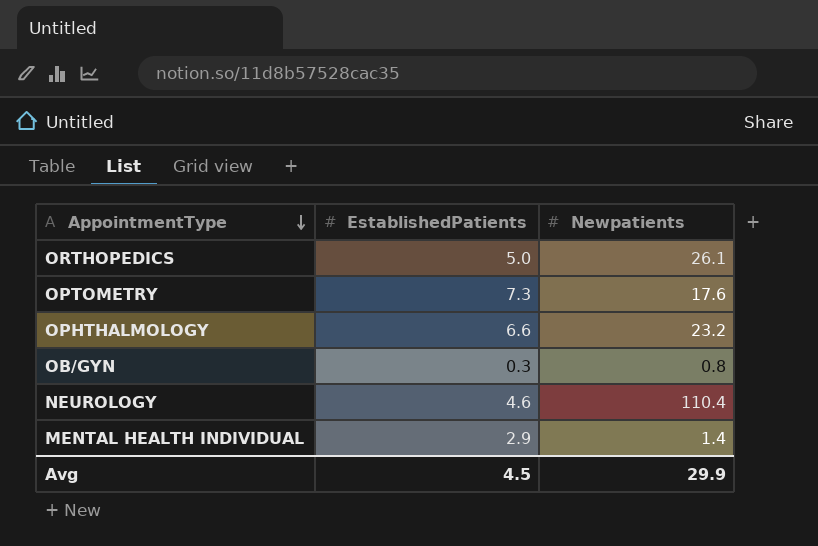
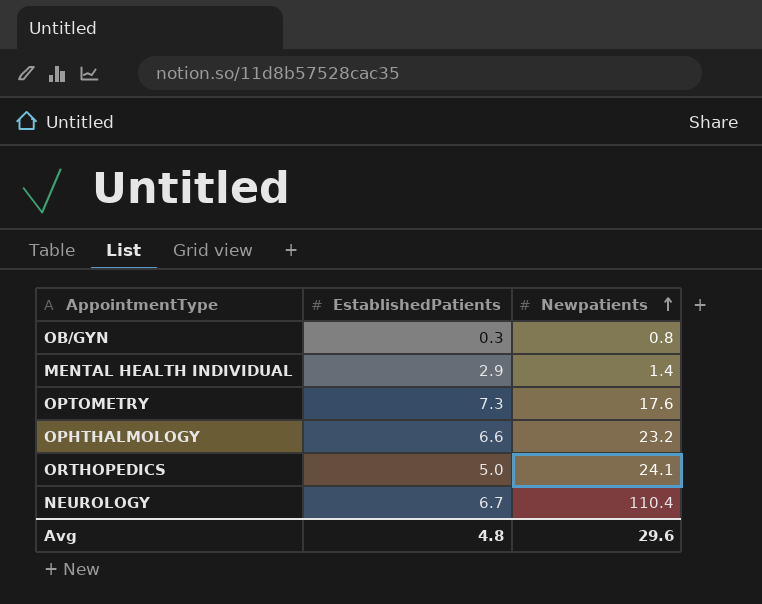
row order: AppointmentType descending -> Newpatients ascending
ORTHOPEDICS | Newpatients: 26.1 -> 24.1
NEUROLOGY | EstablishedPatients: 4.6 -> 6.7
Avg | EstablishedPatients: 4.5 -> 4.8
Avg | Newpatients: 29.9 -> 29.6

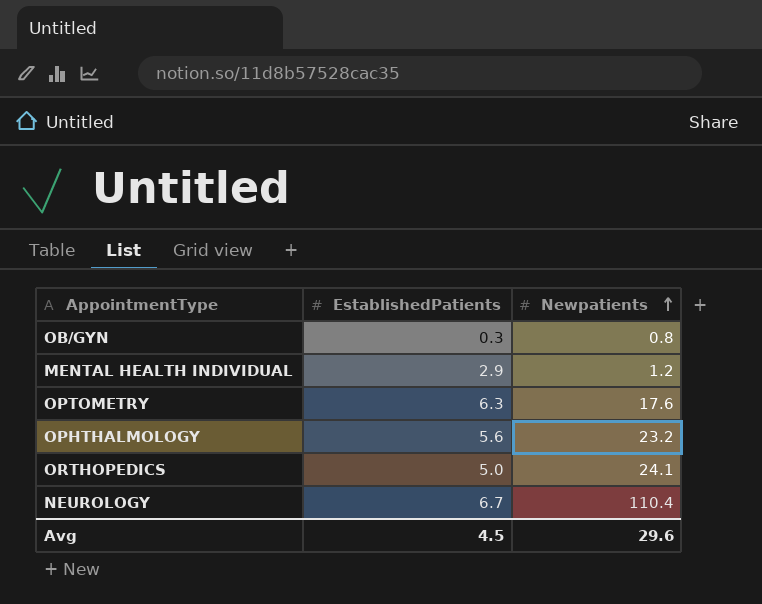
MENTAL HEALTH INDIVIDUAL | Newpatients: 1.4 -> 1.2
OPTOMETRY | EstablishedPatients: 7.3 -> 6.3
OPHTHALMOLOGY | EstablishedPatients: 6.6 -> 5.6
Avg | EstablishedPatients: 4.8 -> 4.5

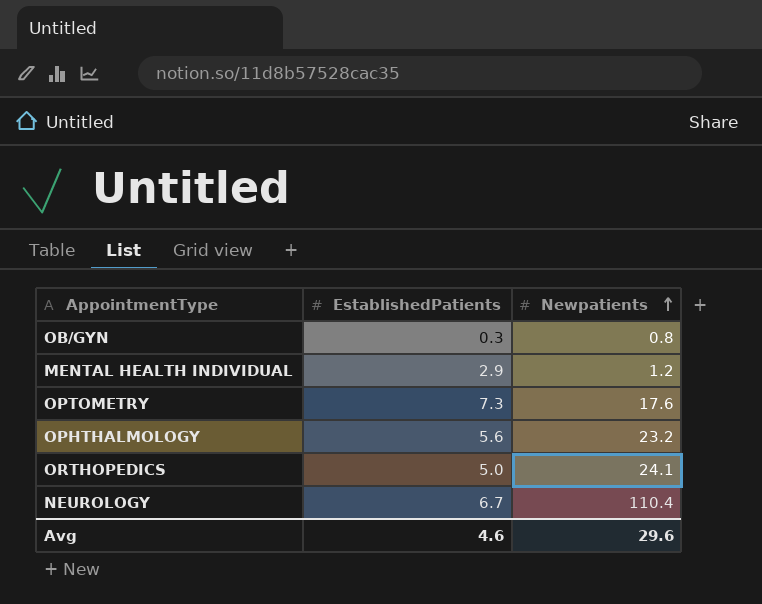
OPTOMETRY | EstablishedPatients: 6.3 -> 7.3
Avg | EstablishedPatients: 4.5 -> 4.6

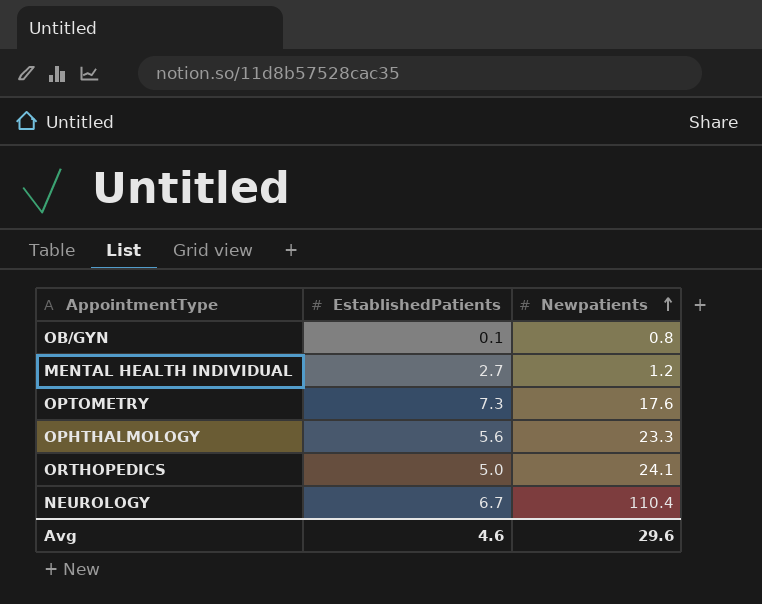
OB/GYN | EstablishedPatients: 0.3 -> 0.1
MENTAL HEALTH INDIVIDUAL | EstablishedPatients: 2.9 -> 2.7
OPHTHALMOLOGY | Newpatients: 23.2 -> 23.3

